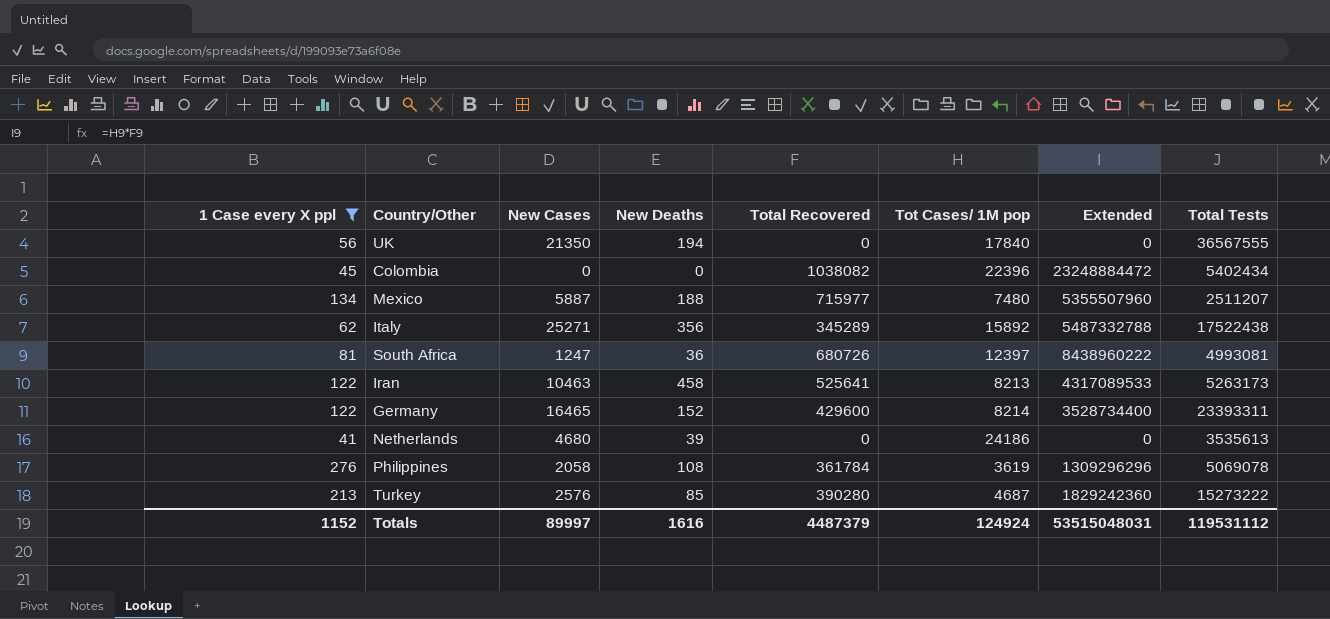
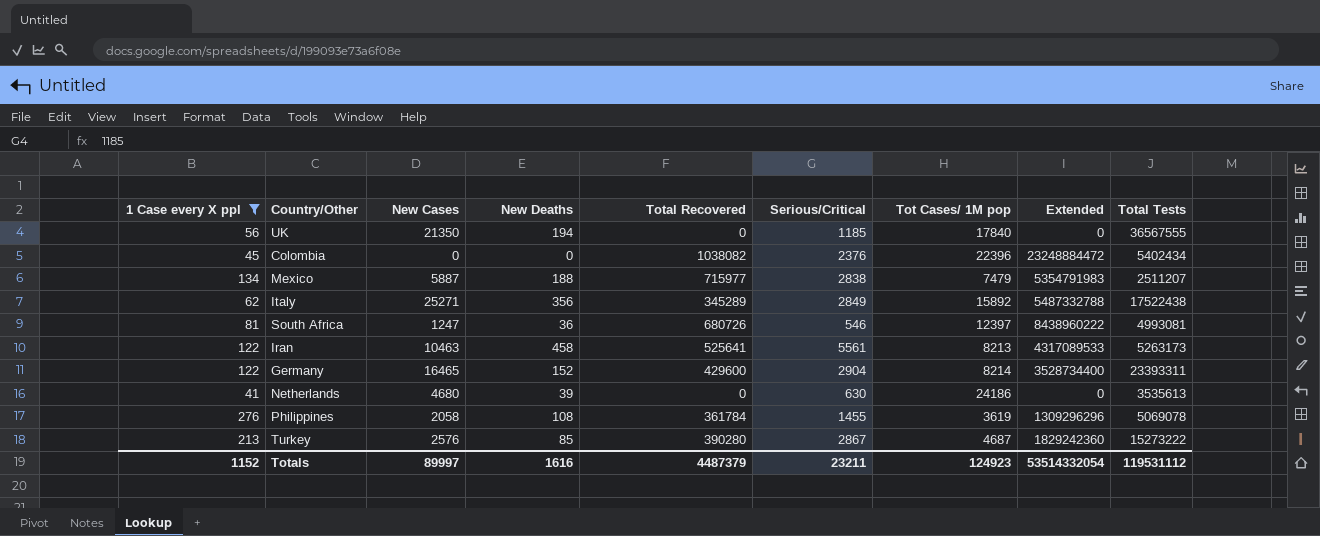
column Serious/Critical | position: none -> 6
Mexico | Tot Cases/ 1M pop: 7480 -> 7479
Mexico | Extended: 5355507960 -> 5354791983
Totals | Tot Cases/ 1M pop: 124924 -> 124923
Totals | Extended: 53515048031 -> 53514332054

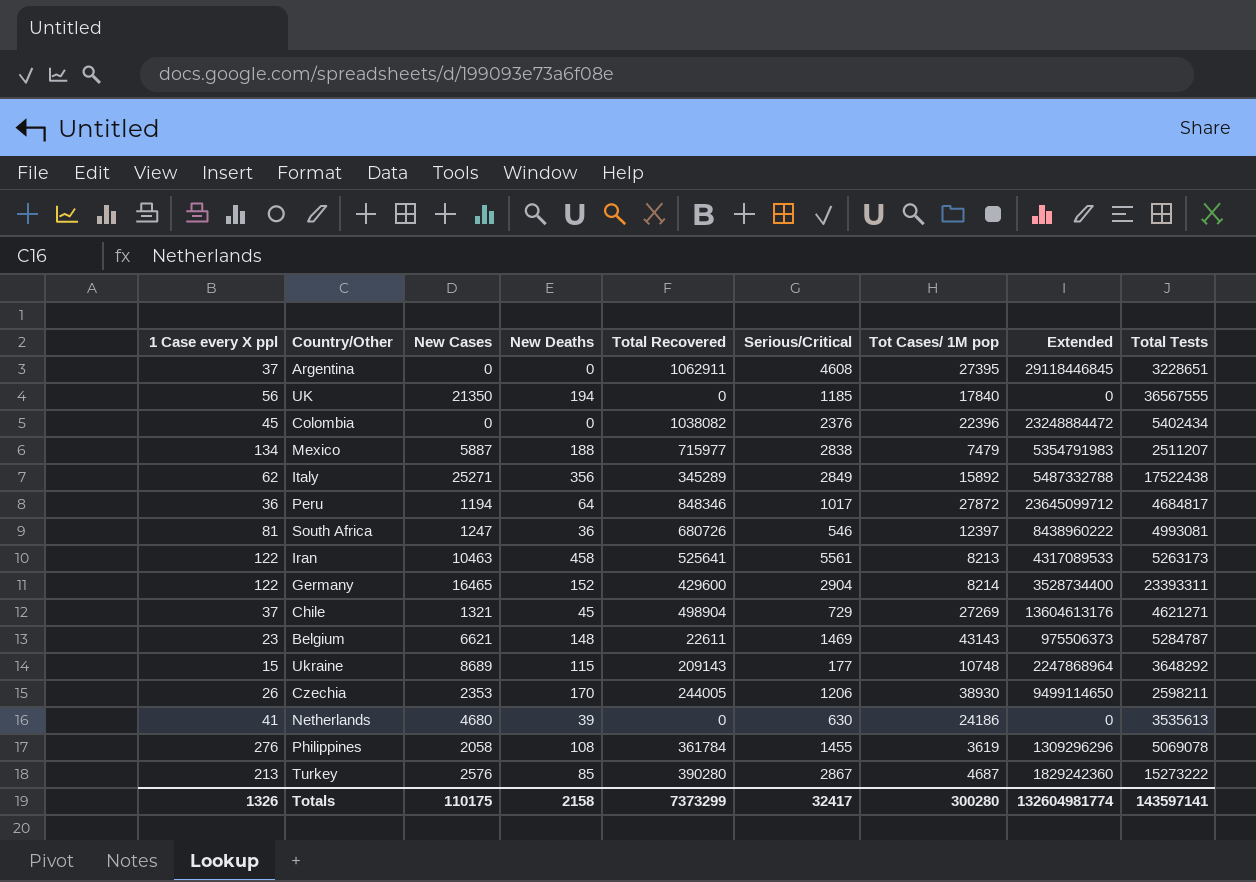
filter: 1 Case every X ppl >= 41 -> none
Totals | 1 Case every X ppl: 1152 -> 1326
Totals | New Cases: 89997 -> 110175
Totals | New Deaths: 1616 -> 2158
Totals | Total Recovered: 4487379 -> 7373299
Totals | Serious/Critical: 23211 -> 32417
Totals | Tot Cases/ 1M pop: 124923 -> 300280
Totals | Extended: 53514332054 -> 132604981774
Totals | Total Tests: 119531112 -> 143597141

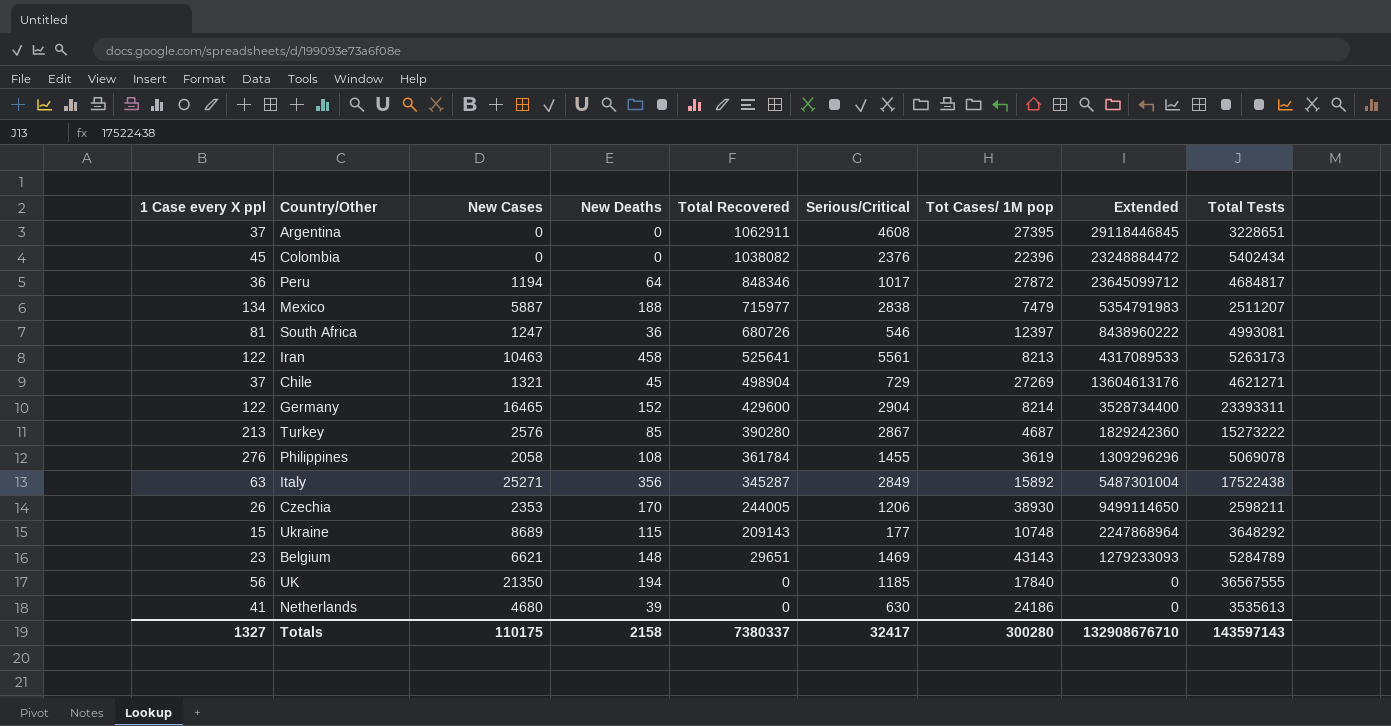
row order: none -> Total Recovered descending
Italy | 1 Case every X ppl: 62 -> 63
Italy | Total Recovered: 345289 -> 345287
Italy | Extended: 5487332788 -> 5487301004
Belgium | Total Recovered: 22611 -> 29651
Belgium | Extended: 975506373 -> 1279233093
Belgium | Total Tests: 5284787 -> 5284789
Totals | 1 Case every X ppl: 1326 -> 1327
Totals | Total Recovered: 7373299 -> 7380337
Totals | Extended: 132604981774 -> 132908676710
Totals | Total Tests: 143597141 -> 143597143

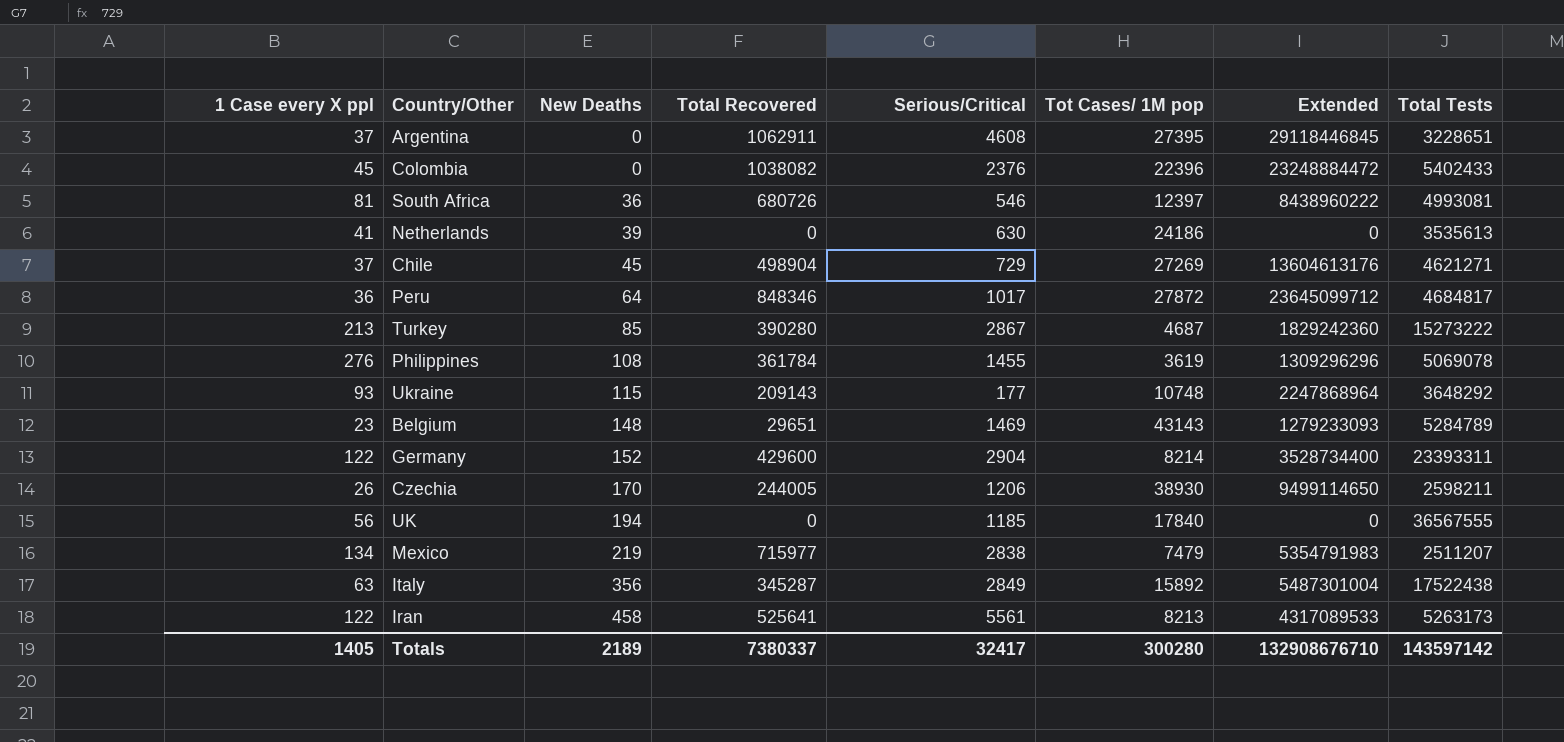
row order: Total Recovered descending -> New Deaths ascending
column New Cases | position: 3 -> none
Colombia | Total Tests: 5402434 -> 5402433
Ukraine | 1 Case every X ppl: 15 -> 93
Mexico | New Deaths: 188 -> 219
Totals | 1 Case every X ppl: 1327 -> 1405
Totals | New Deaths: 2158 -> 2189
Totals | Total Tests: 143597143 -> 143597142

